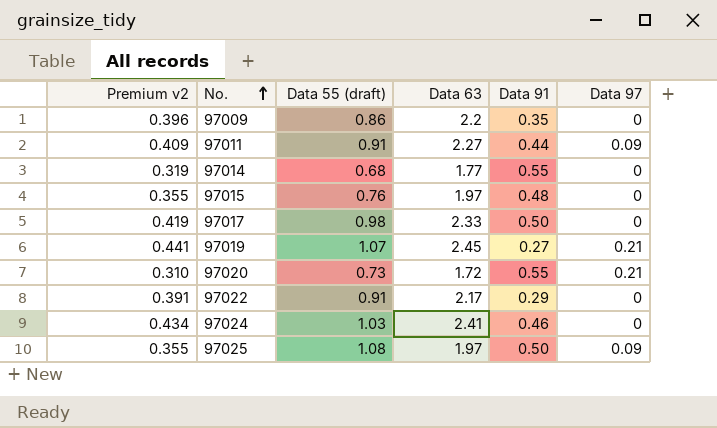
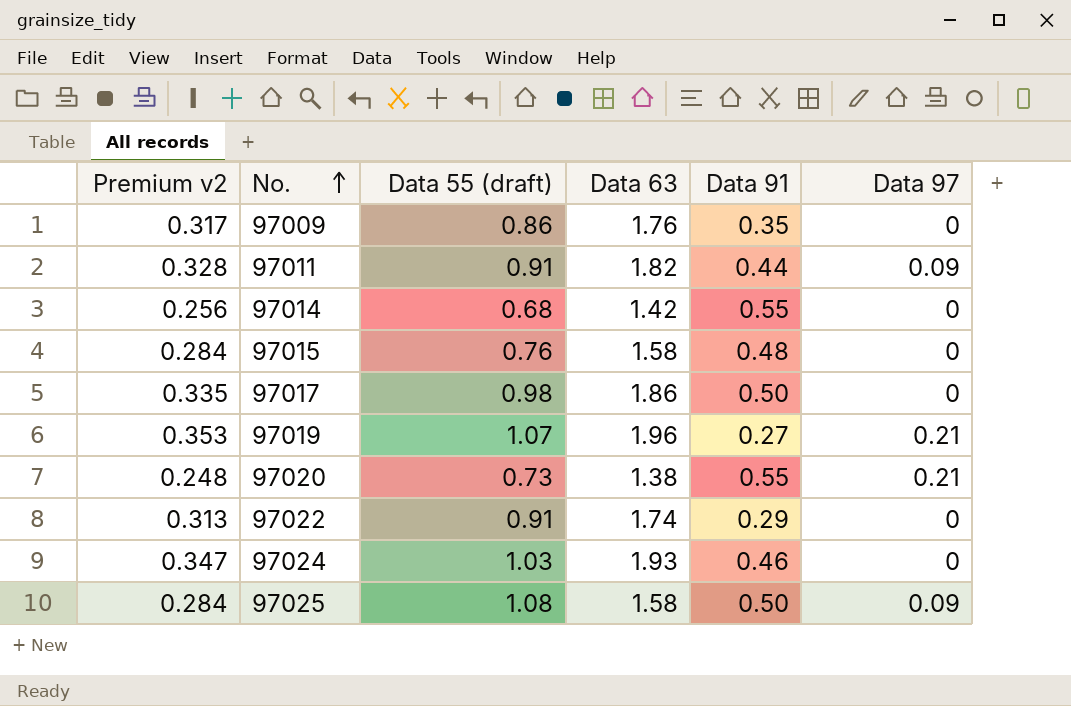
97009 | Premium v2: 0.396 -> 0.317
97009 | Data 63: 2.2 -> 1.76
97011 | Premium v2: 0.409 -> 0.328
97011 | Data 63: 2.27 -> 1.82
97014 | Premium v2: 0.319 -> 0.256
97014 | Data 63: 1.77 -> 1.42
97015 | Premium v2: 0.355 -> 0.284
97015 | Data 63: 1.97 -> 1.58
97017 | Premium v2: 0.419 -> 0.335
97017 | Data 63: 2.33 -> 1.86
97019 | Premium v2: 0.441 -> 0.353
97019 | Data 63: 2.45 -> 1.96
97020 | Premium v2: 0.310 -> 0.248
97020 | Data 63: 1.72 -> 1.38
97022 | Premium v2: 0.391 -> 0.313
97022 | Data 63: 2.17 -> 1.74
97024 | Premium v2: 0.434 -> 0.347
97024 | Data 63: 2.41 -> 1.93
97025 | Premium v2: 0.355 -> 0.284
97025 | Data 63: 1.97 -> 1.58

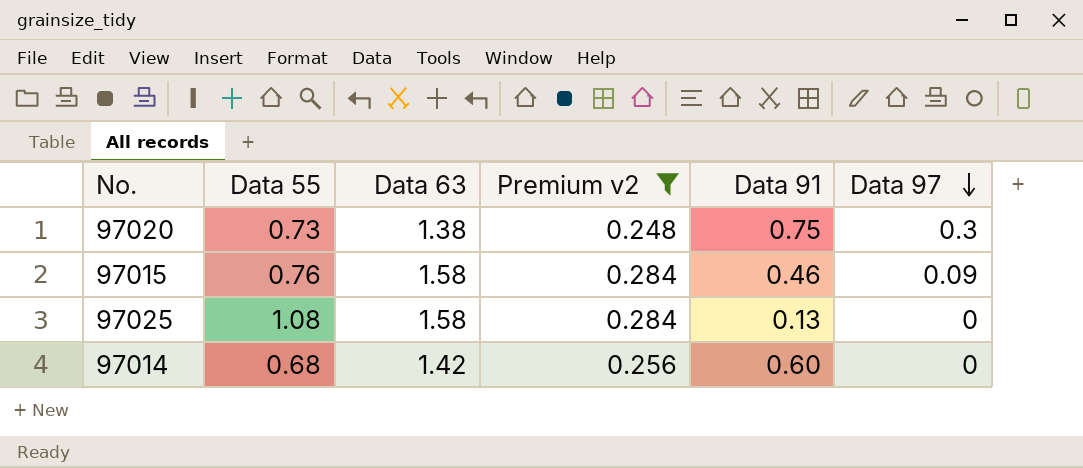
filter: none -> Premium v2 <= 0.284
row order: No. ascending -> Data 97 descending
column name: Data 55 (draft) -> Data 55
column Premium v2 | position: 1 -> 4
97020 | Data 91: 0.55 -> 0.75
97020 | Data 97: 0.21 -> 0.3
97015 | Data 91: 0.48 -> 0.46
97015 | Data 97: 0 -> 0.09
97025 | Data 91: 0.50 -> 0.13
97025 | Data 97: 0.09 -> 0
97014 | Data 91: 0.55 -> 0.60

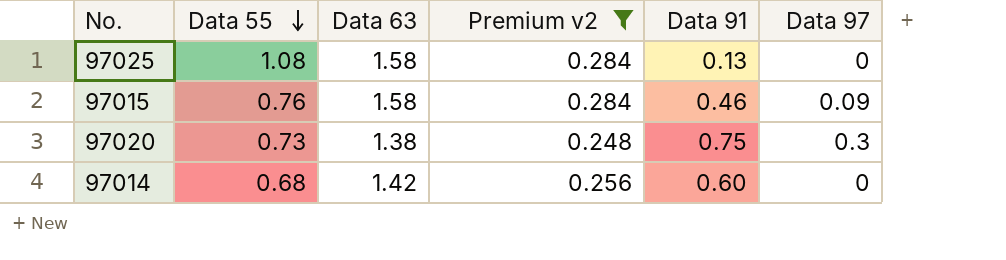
row order: Data 97 descending -> Data 55 descending

